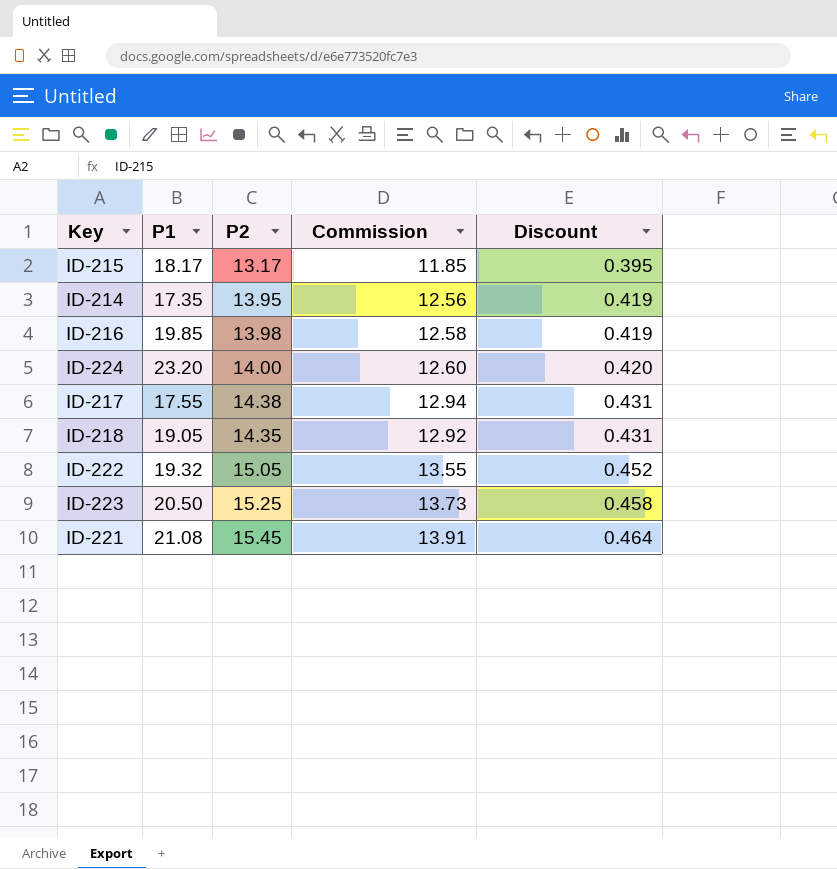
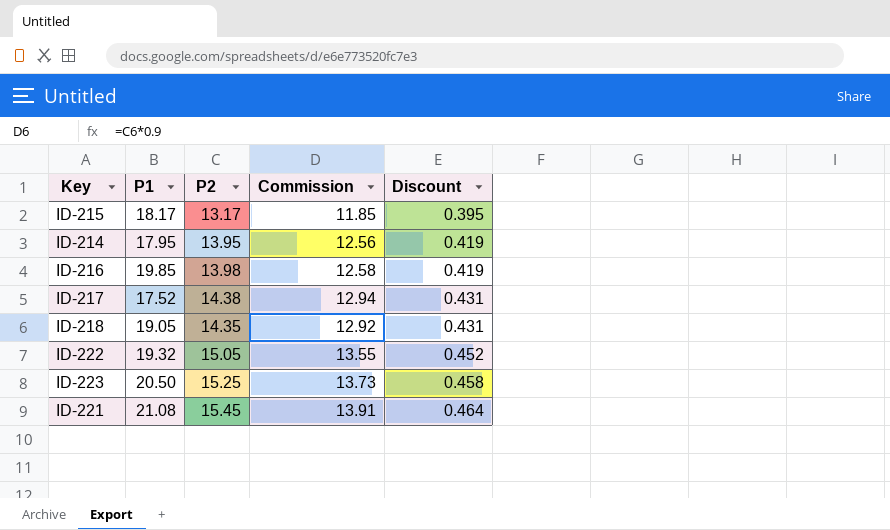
row ID-224: 23.20 | 14.00 | 12.60 | 0.420 -> none
ID-214 | P1: 17.35 -> 17.95
ID-217 | P1: 17.55 -> 17.52

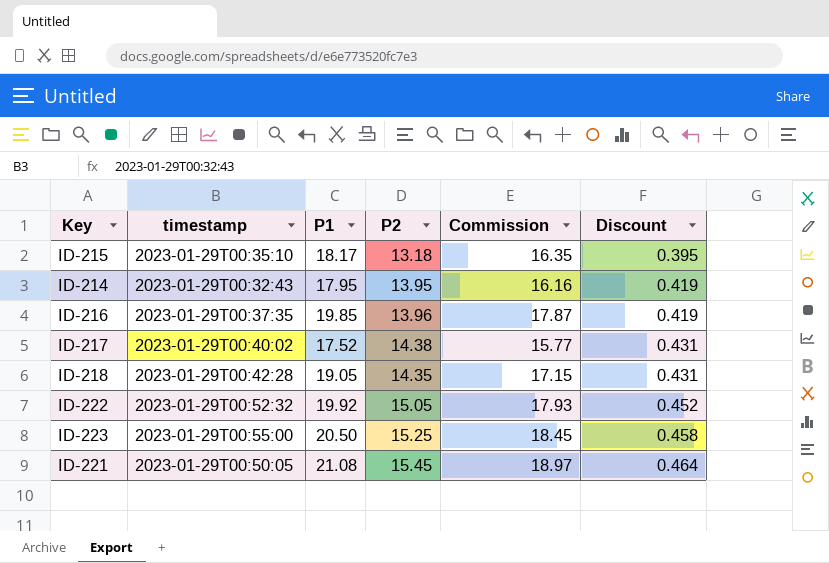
column timestamp | position: none -> 2
column Commission | formula: [P2] * 0.9 -> [P1] * 0.9
ID-215 | P2: 13.17 -> 13.18
ID-216 | P2: 13.98 -> 13.96
ID-222 | P1: 19.32 -> 19.92

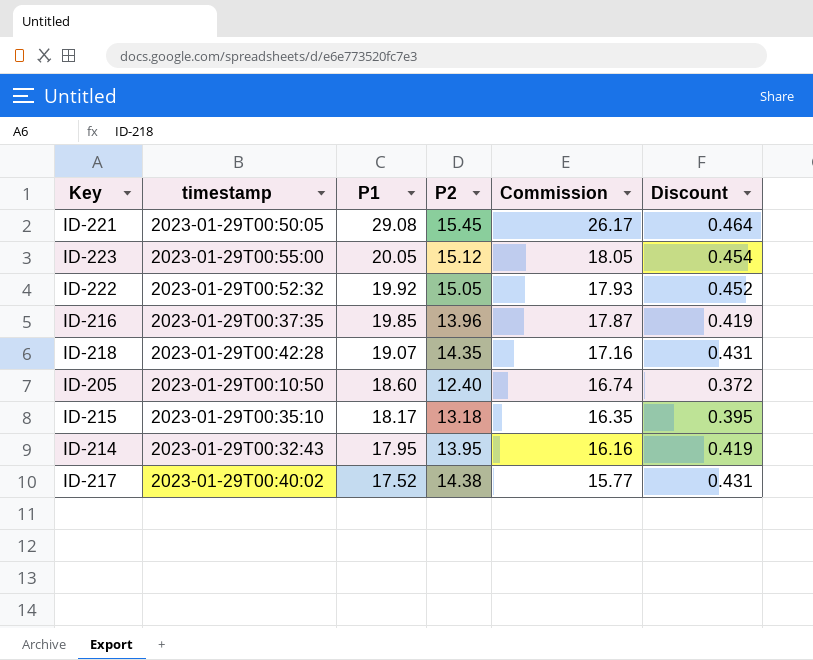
row order: Discount ascending -> P1 descending
ID-221 | P1: 21.08 -> 29.08
ID-221 | Commission: 18.97 -> 26.17
ID-223 | P1: 20.50 -> 20.05
ID-223 | P2: 15.25 -> 15.12
ID-223 | Commission: 18.45 -> 18.05
ID-223 | Discount: 0.458 -> 0.454
ID-218 | P1: 19.05 -> 19.07
ID-218 | Commission: 17.15 -> 17.16
row ID-205: none -> 2023-01-29T00:10:50 | 18.60 | 12.40 | 16.74 | 0.372

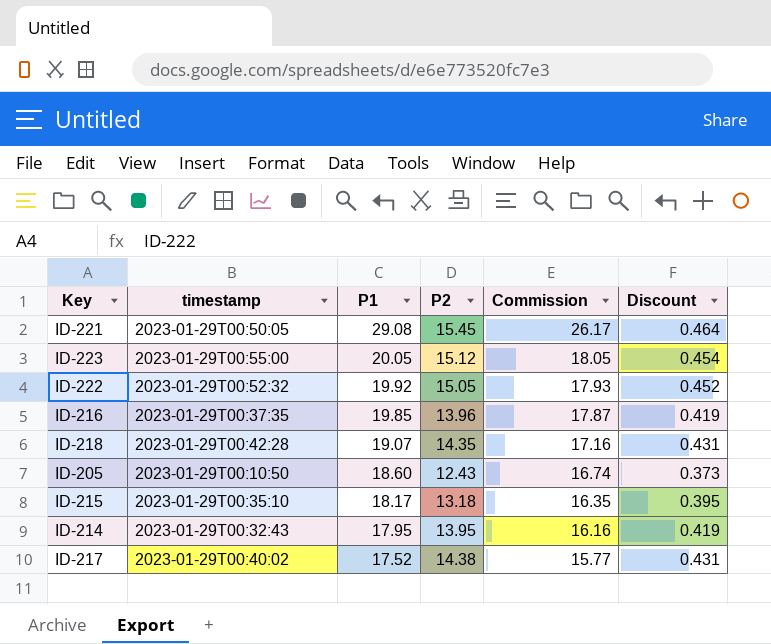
ID-205 | P2: 12.40 -> 12.43
ID-205 | Discount: 0.372 -> 0.373

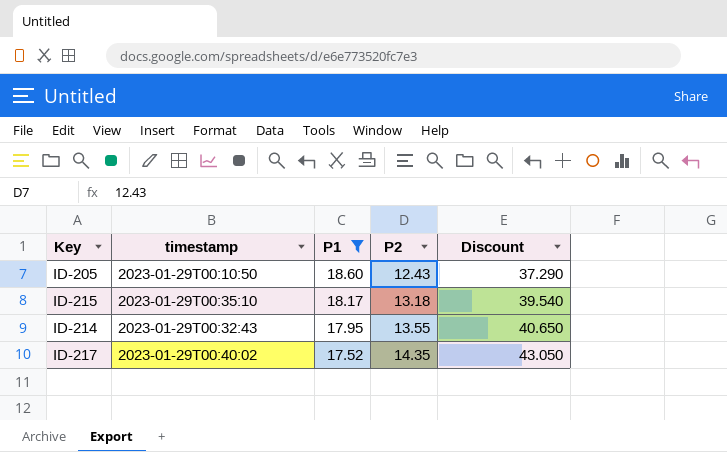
filter: none -> P1 <= 18.60
column Commission | formula: [P1] * 0.9 -> none
column Discount | formula: [P2] * 0.03 -> [P2] * 3
ID-214 | P2: 13.95 -> 13.55
ID-217 | P2: 14.38 -> 14.35

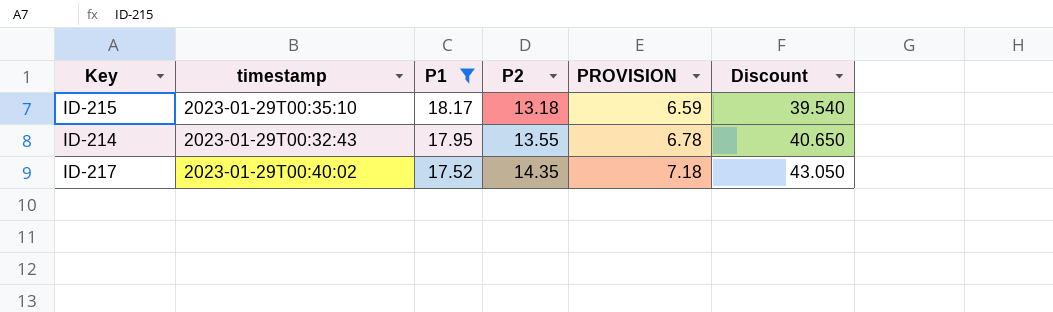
column PROVISION | formula: none -> [P2] * 0.5
row ID-205: 2023-01-29T00:10:50 | 18.60 | 12.43 | 37.290 -> none

